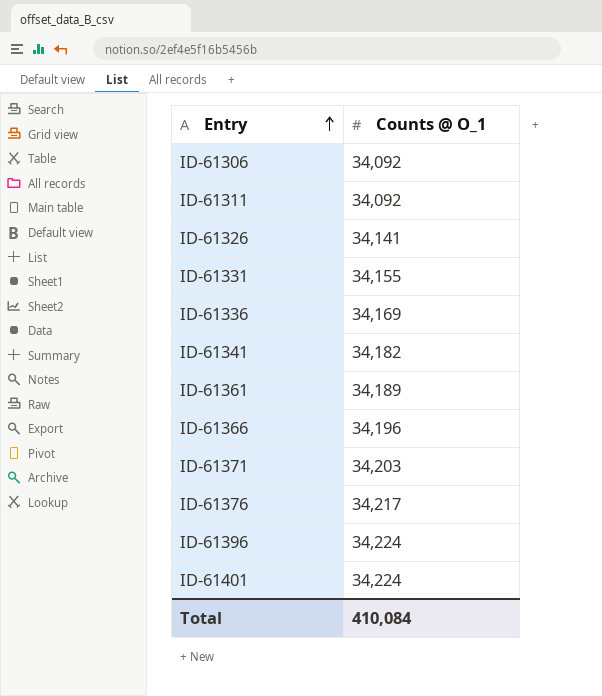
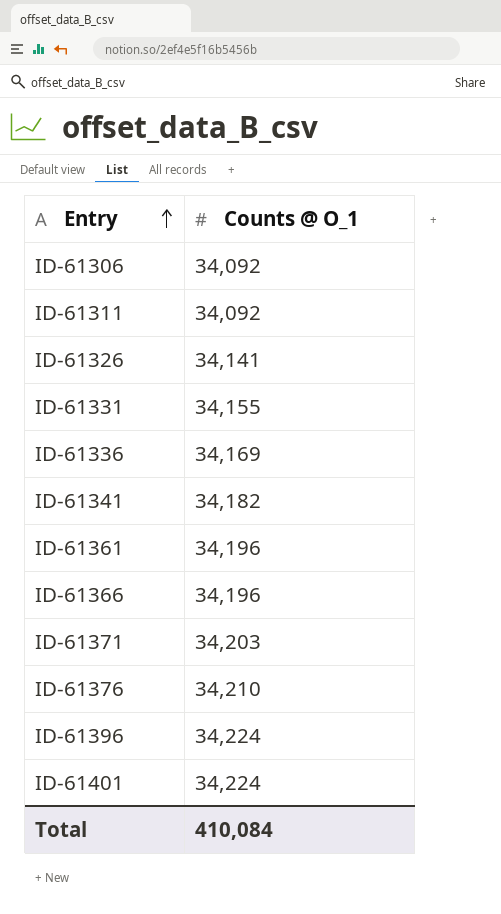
ID-61361 | Counts @ O_1: 34,189 -> 34,196
ID-61376 | Counts @ O_1: 34,217 -> 34,210

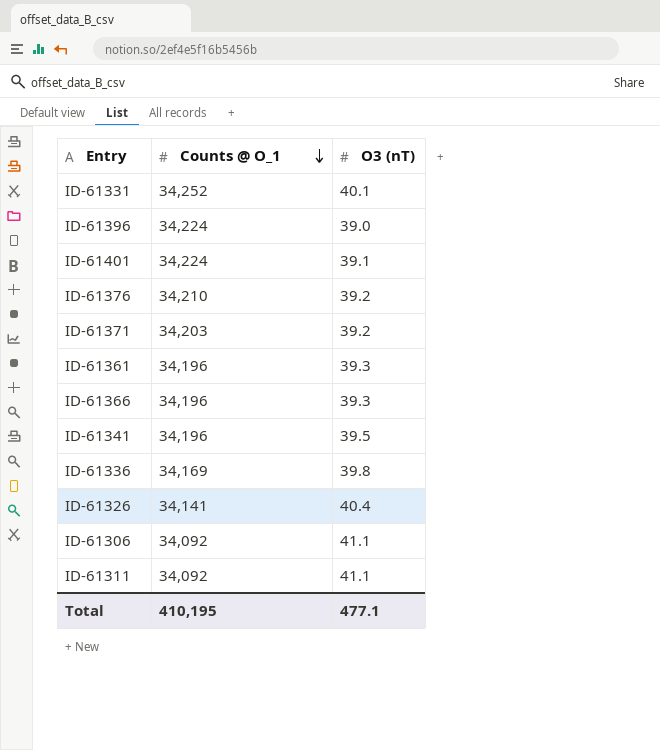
row order: Entry ascending -> Counts @ O_1 descending
column O3 (nT) | position: none -> 3
ID-61331 | Counts @ O_1: 34,155 -> 34,252
ID-61341 | Counts @ O_1: 34,182 -> 34,196
Total | Counts @ O_1: 410,084 -> 410,195

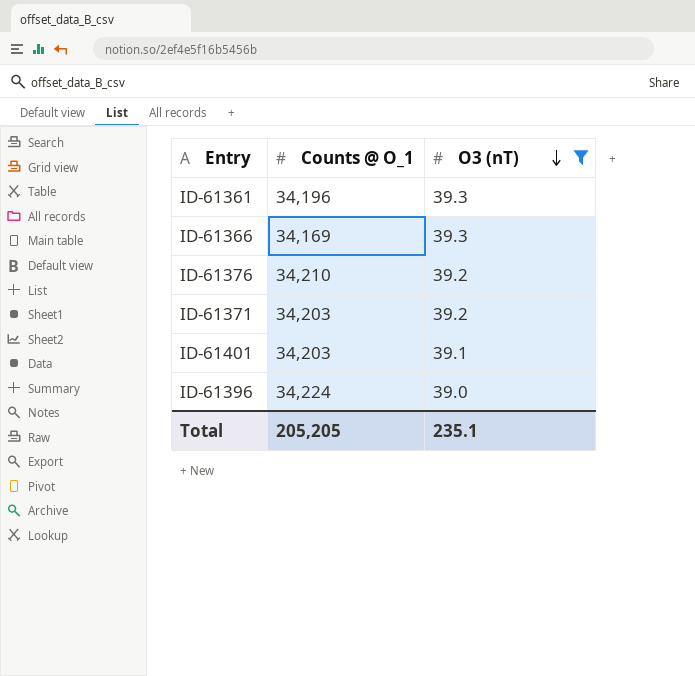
filter: none -> O3 (nT) <= 39.3
row order: Counts @ O_1 descending -> O3 (nT) descending
ID-61366 | Counts @ O_1: 34,196 -> 34,169
ID-61401 | Counts @ O_1: 34,224 -> 34,203
Total | Counts @ O_1: 410,195 -> 205,205
Total | O3 (nT): 477.1 -> 235.1

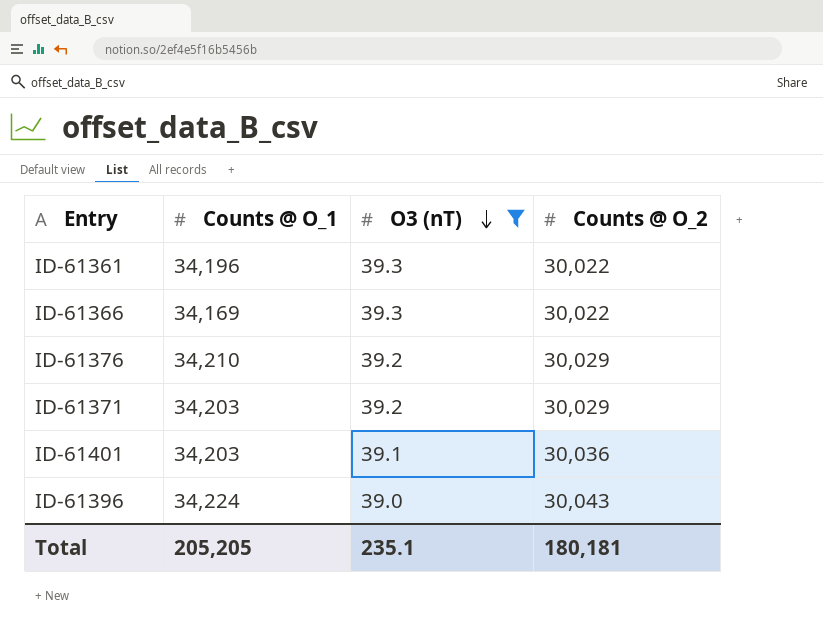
column Counts @ O_2 | position: none -> 4

